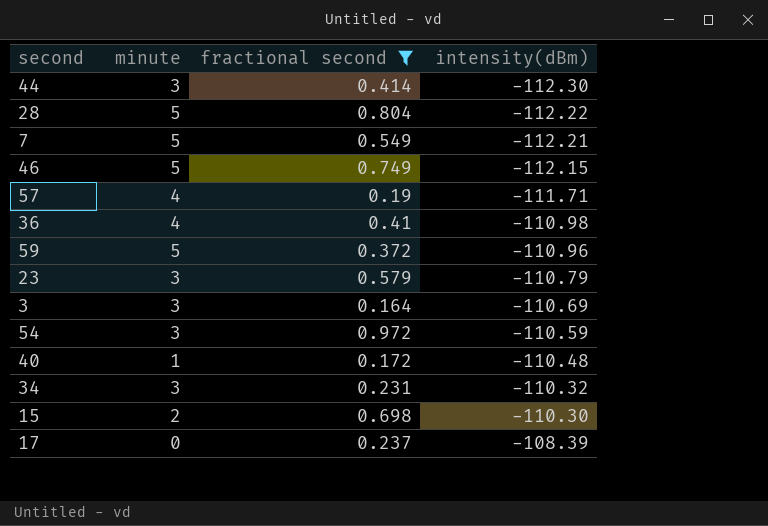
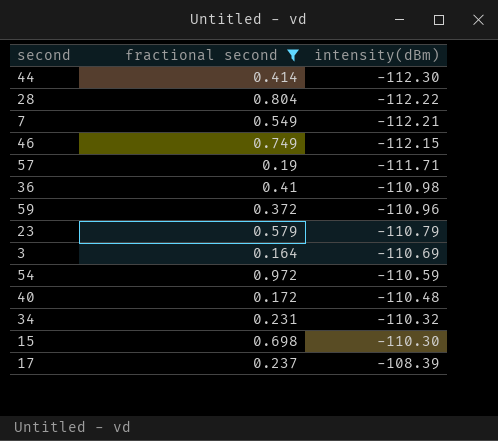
column minute | position: 2 -> none

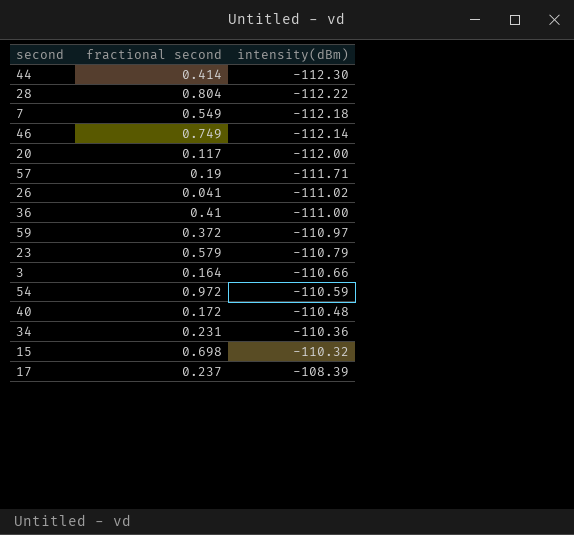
filter: fractional second >= 0.164 -> none
7 | intensity(dBm): -112.21 -> -112.18
46 | intensity(dBm): -112.15 -> -112.14
36 | intensity(dBm): -110.98 -> -111.00
59 | intensity(dBm): -110.96 -> -110.97
3 | intensity(dBm): -110.69 -> -110.66
34 | intensity(dBm): -110.32 -> -110.36
15 | intensity(dBm): -110.30 -> -110.32

